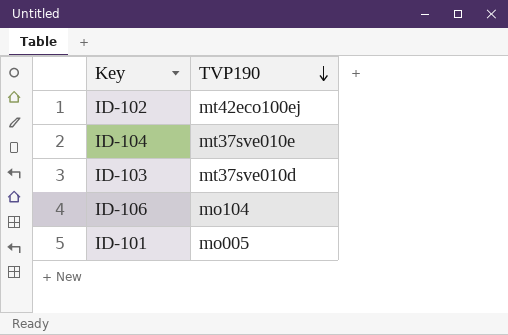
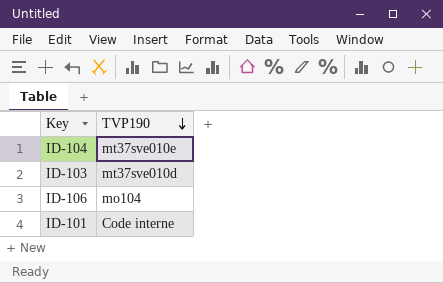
row ID-102: mt42eco100ej -> none
ID-101 | TVP190: mo005 -> Code interne

